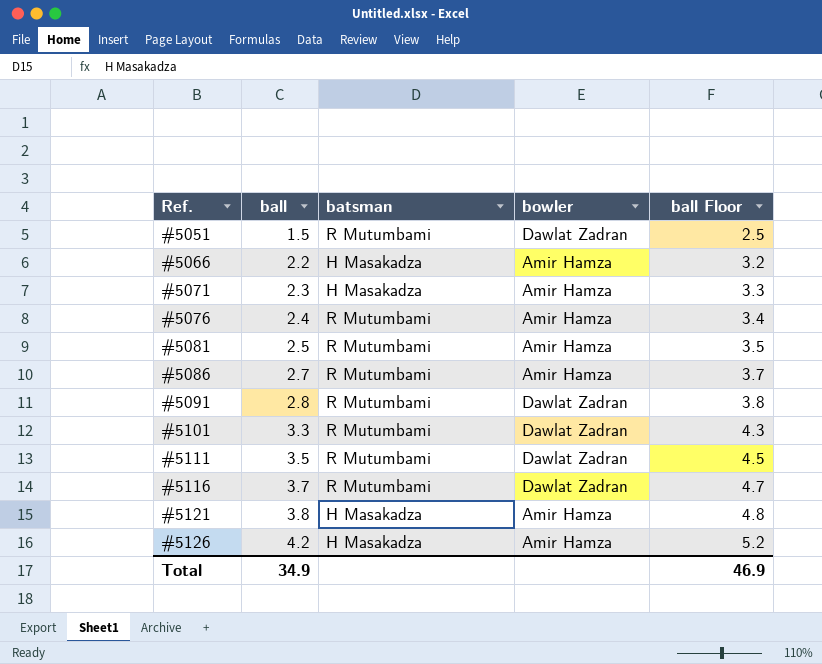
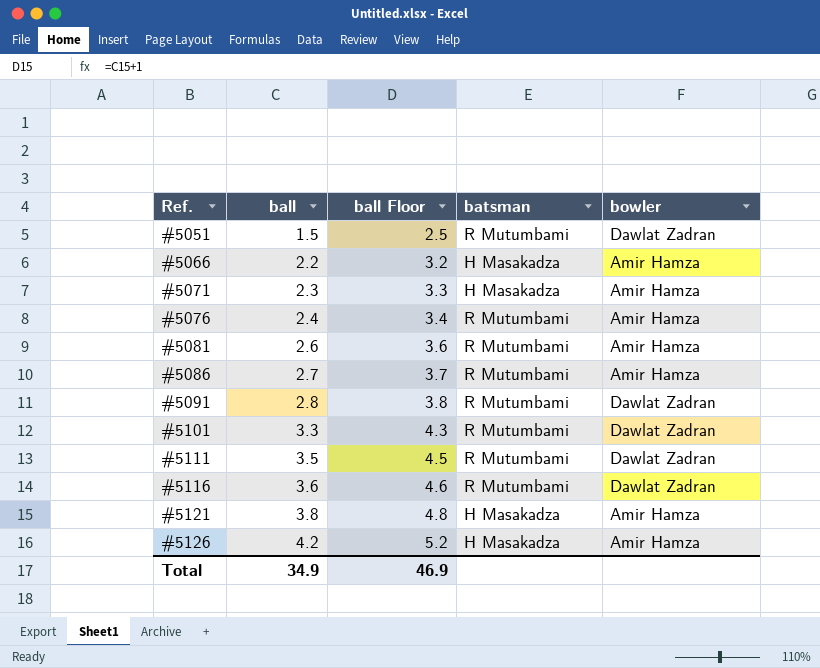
column ball Floor | position: 5 -> 3
#5081 | ball: 2.5 -> 2.6
#5081 | ball Floor: 3.5 -> 3.6
#5116 | ball: 3.7 -> 3.6
#5116 | ball Floor: 4.7 -> 4.6

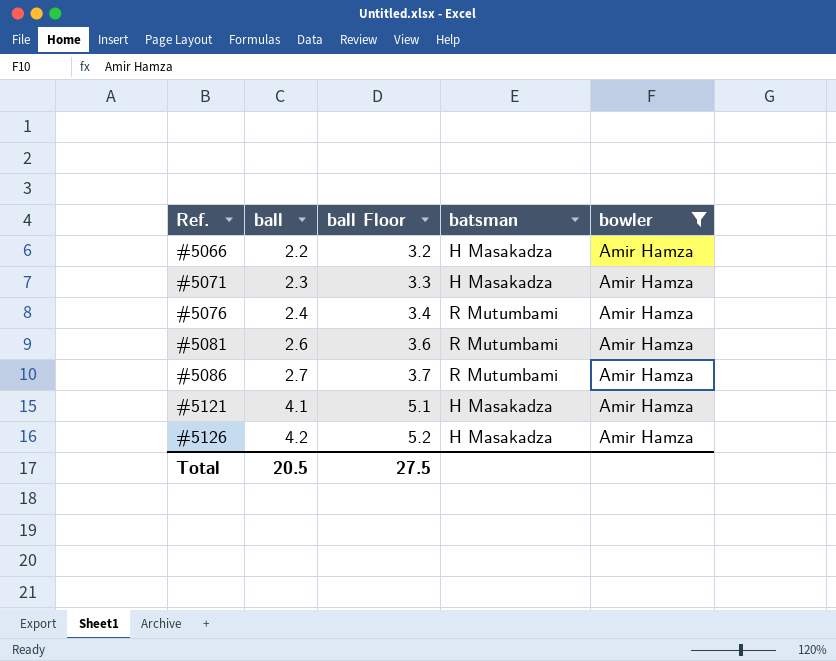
filter: none -> bowler = Amir Hamza
#5121 | ball: 3.8 -> 4.1
#5121 | ball Floor: 4.8 -> 5.1
Total | ball: 34.9 -> 20.5
Total | ball Floor: 46.9 -> 27.5

